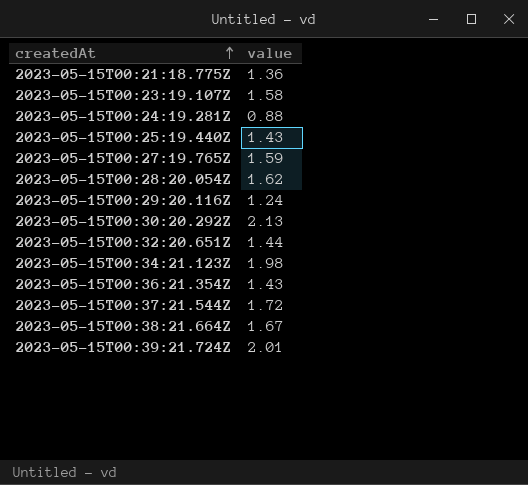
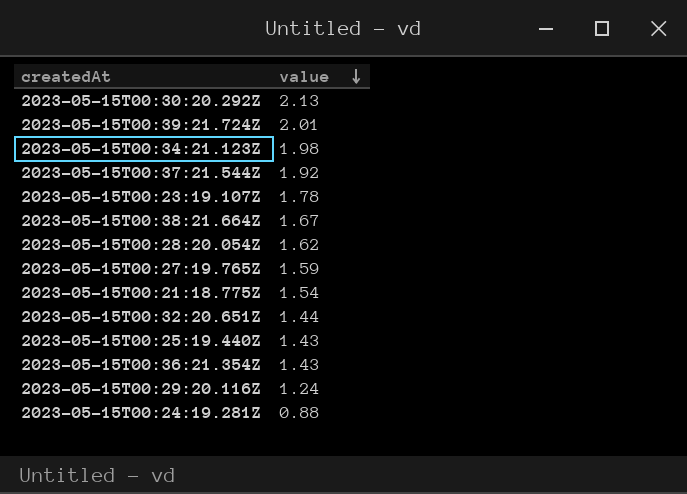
row order: createdAt ascending -> value descending
2023-05-15T00:37:21.544Z | value: 1.72 -> 1.92
2023-05-15T00:23:19.107Z | value: 1.58 -> 1.78
2023-05-15T00:21:18.775Z | value: 1.36 -> 1.54

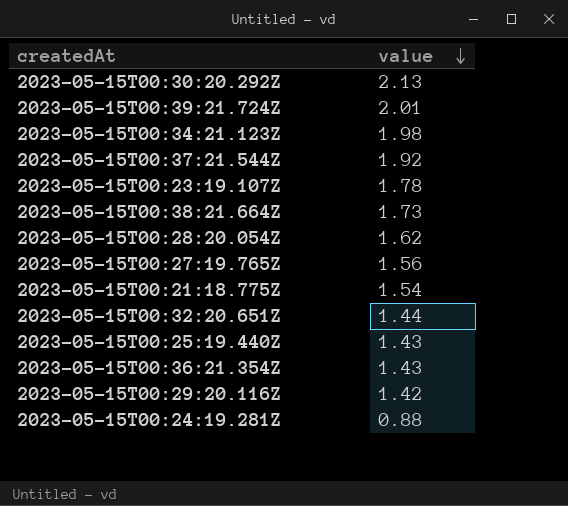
2023-05-15T00:38:21.664Z | value: 1.67 -> 1.73
2023-05-15T00:27:19.765Z | value: 1.59 -> 1.56
2023-05-15T00:29:20.116Z | value: 1.24 -> 1.42

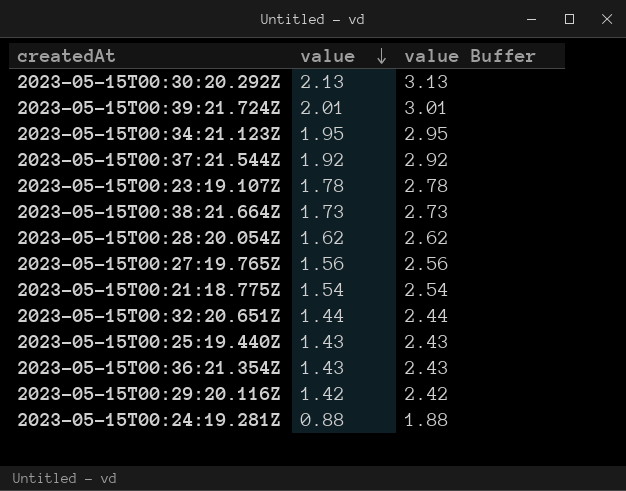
column value Buffer | formula: none -> [value] + 1
2023-05-15T00:34:21.123Z | value: 1.98 -> 1.95

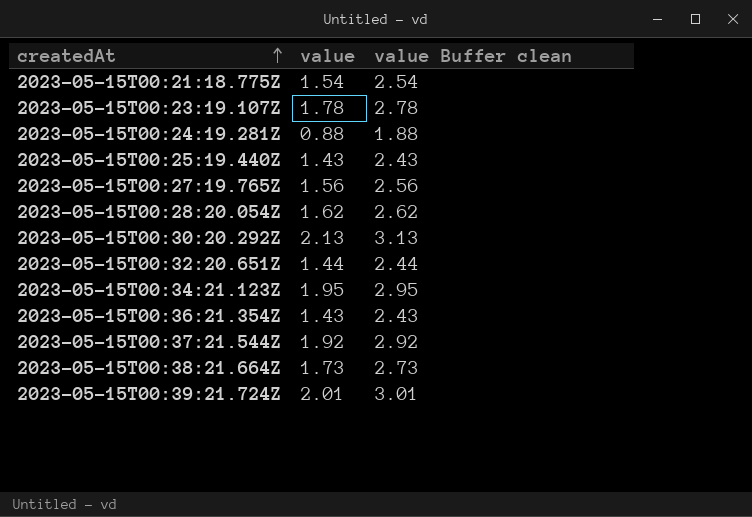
row order: value descending -> createdAt ascending
column name: value Buffer -> value Buffer clean
row 2023-05-15T00:29:20.116Z: 1.42 | 2.42 -> none

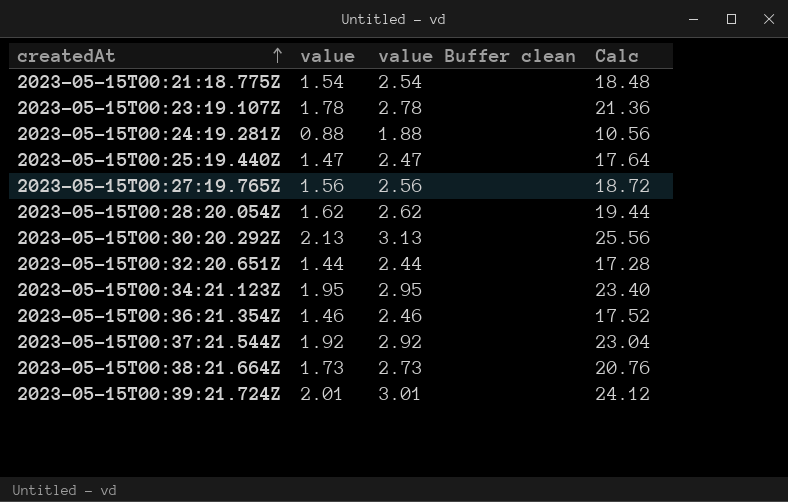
column Calc | formula: none -> [value] * 12
2023-05-15T00:25:19.440Z | value: 1.43 -> 1.47
2023-05-15T00:25:19.440Z | value Buffer clean: 2.43 -> 2.47
2023-05-15T00:36:21.354Z | value: 1.43 -> 1.46
2023-05-15T00:36:21.354Z | value Buffer clean: 2.43 -> 2.46

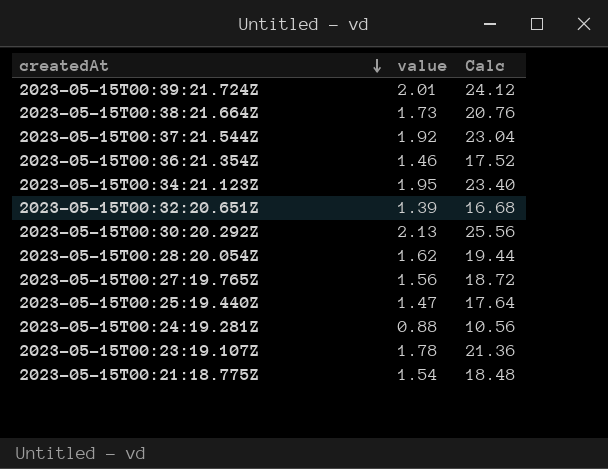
row order: createdAt ascending -> createdAt descending
column value Buffer clean | formula: [value] + 1 -> none
2023-05-15T00:32:20.651Z | value: 1.44 -> 1.39
2023-05-15T00:32:20.651Z | Calc: 17.28 -> 16.68

